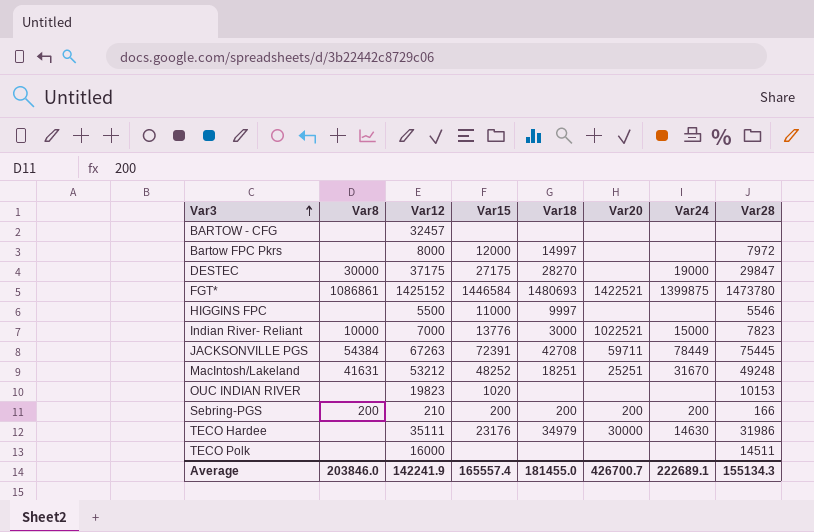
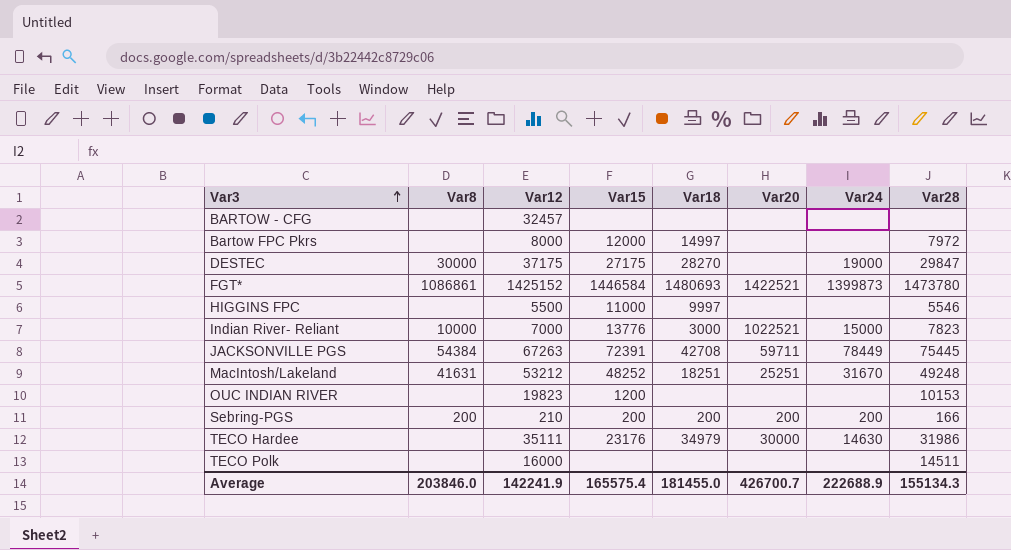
FGT* | Var24: 1399875 -> 1399873
OUC INDIAN RIVER | Var15: 1020 -> 1200
Average | Var15: 165557.4 -> 165575.4
Average | Var24: 222689.1 -> 222688.9

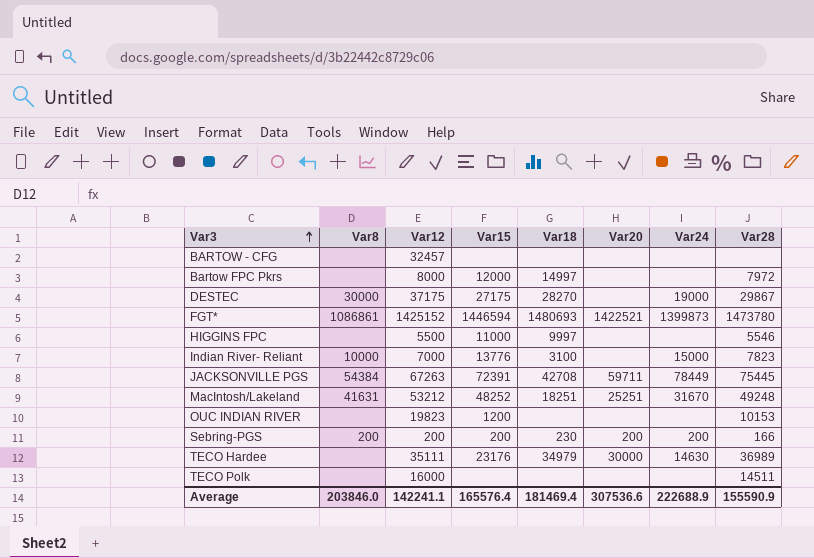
DESTEC | Var28: 29847 -> 29867
FGT* | Var15: 1446584 -> 1446594
Indian River- Reliant | Var18: 3000 -> 3100
Indian River- Reliant | Var20: 1022521 -> none
Sebring-PGS | Var12: 210 -> 200
Sebring-PGS | Var18: 200 -> 230
TECO Hardee | Var28: 31986 -> 36989
Average | Var12: 142241.9 -> 142241.1
Average | Var15: 165575.4 -> 165576.4
Average | Var18: 181455.0 -> 181469.4
Average | Var20: 426700.7 -> 307536.6
Average | Var28: 155134.3 -> 155590.9

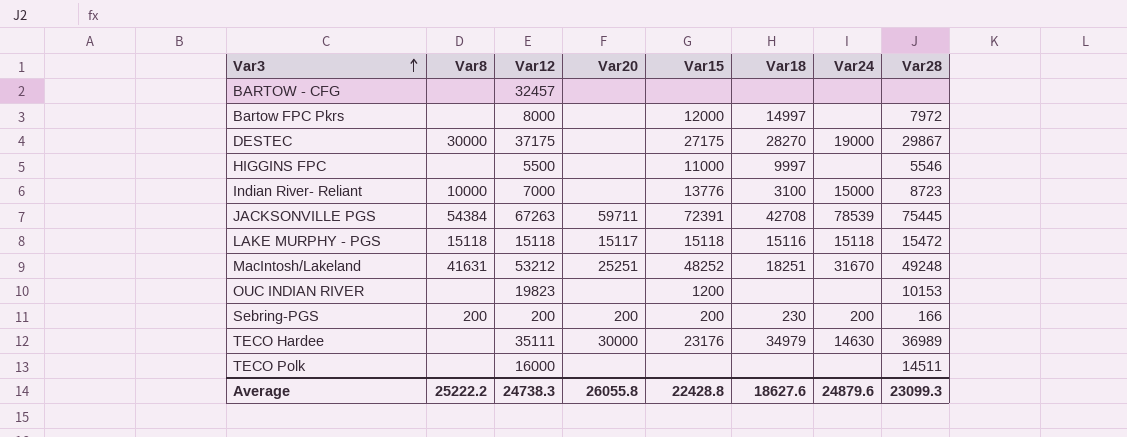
column Var20 | position: 6 -> 4
row FGT*: 1086861 | 1425152 | 1446594 | 1480693 | 1422521 | 1399873 | 1473780 -> none
Indian River- Reliant | Var28: 7823 -> 8723
JACKSONVILLE PGS | Var24: 78449 -> 78539
row LAKE MURPHY - PGS: none -> 15118 | 15118 | 15117 | 15118 | 15116 | 15118 | 15472
Average | Var8: 203846.0 -> 25222.2
Average | Var12: 142241.1 -> 24738.3
Average | Var20: 307536.6 -> 26055.8
Average | Var15: 165576.4 -> 22428.8
Average | Var18: 181469.4 -> 18627.6
Average | Var24: 222688.9 -> 24879.6
Average | Var28: 155590.9 -> 23099.3

